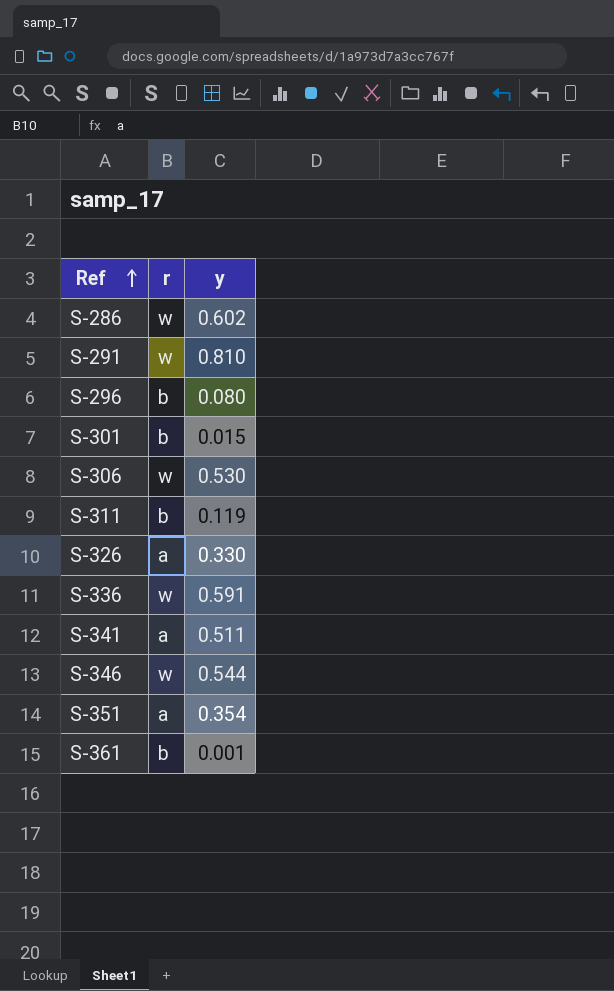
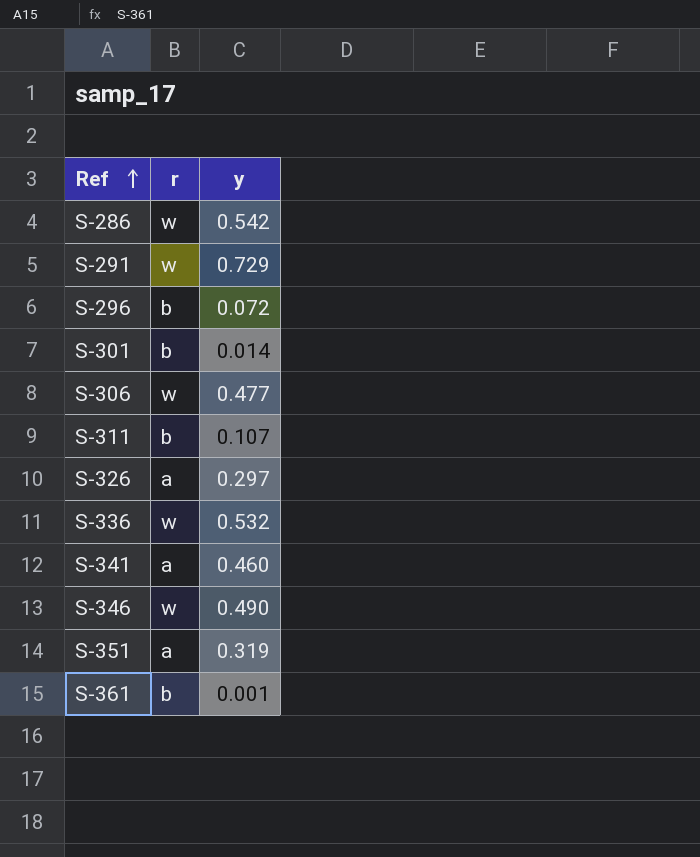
S-286 | y: 0.602 -> 0.542
S-291 | y: 0.810 -> 0.729
S-296 | y: 0.080 -> 0.072
S-301 | y: 0.015 -> 0.014
S-306 | y: 0.530 -> 0.477
S-311 | y: 0.119 -> 0.107
S-326 | y: 0.330 -> 0.297
S-336 | y: 0.591 -> 0.532
S-341 | y: 0.511 -> 0.460
S-346 | y: 0.544 -> 0.490
S-351 | y: 0.354 -> 0.319

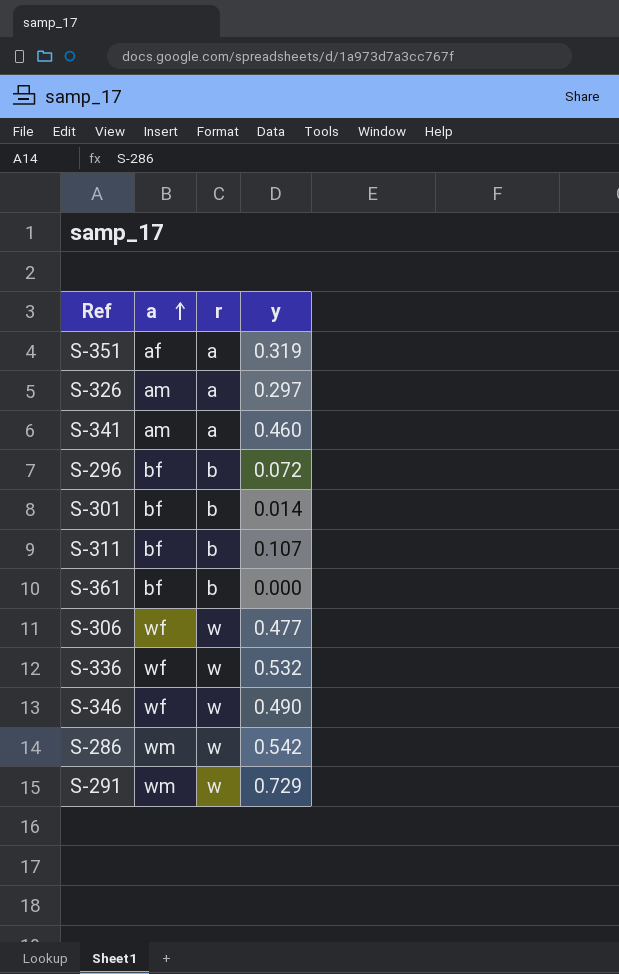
row order: Ref ascending -> a ascending
column a | position: none -> 2
S-361 | y: 0.001 -> 0.000

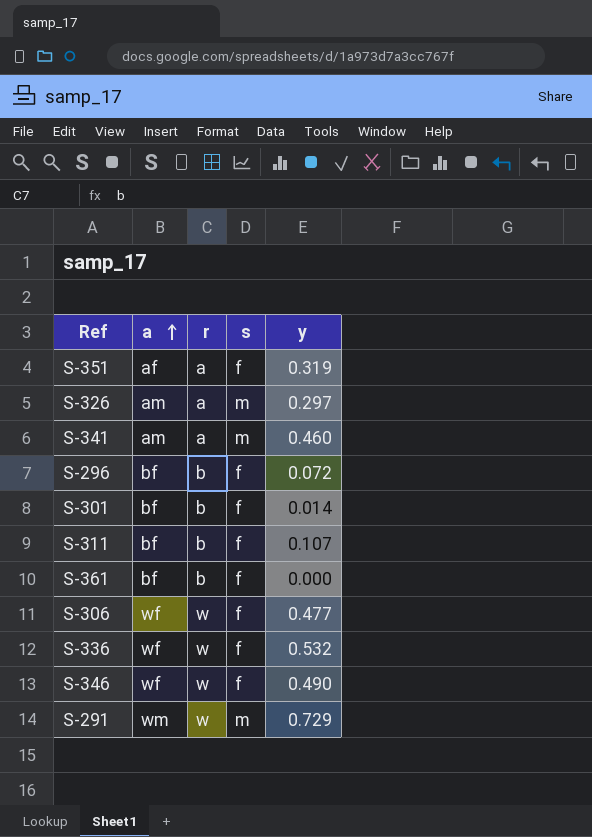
column s | position: none -> 4
row S-286: wm | w | 0.542 -> none

